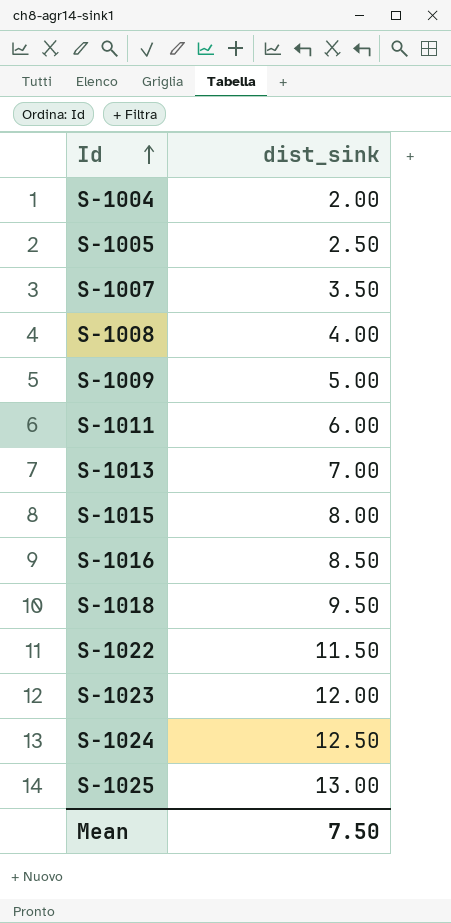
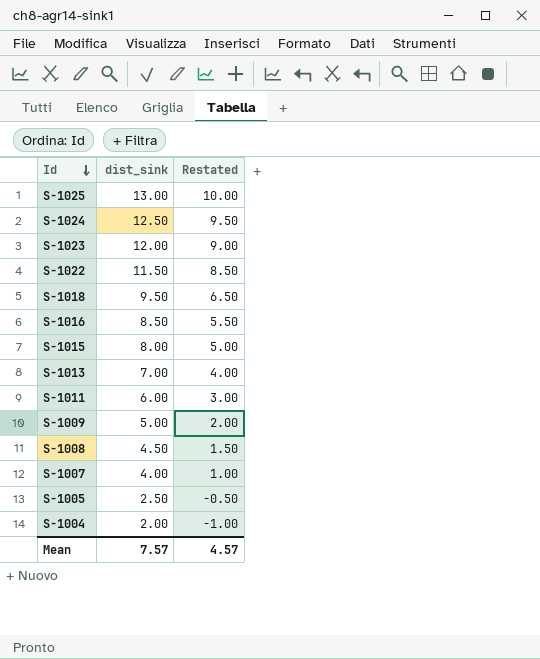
row order: Id ascending -> Id descending
column Restated | formula: none -> [dist_sink] - 3
S-1008 | dist_sink: 4.00 -> 4.50
S-1007 | dist_sink: 3.50 -> 4.00
Mean | dist_sink: 7.50 -> 7.57

